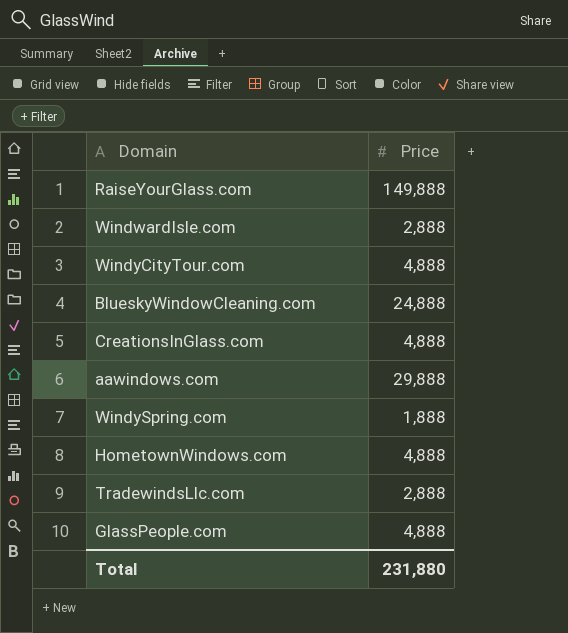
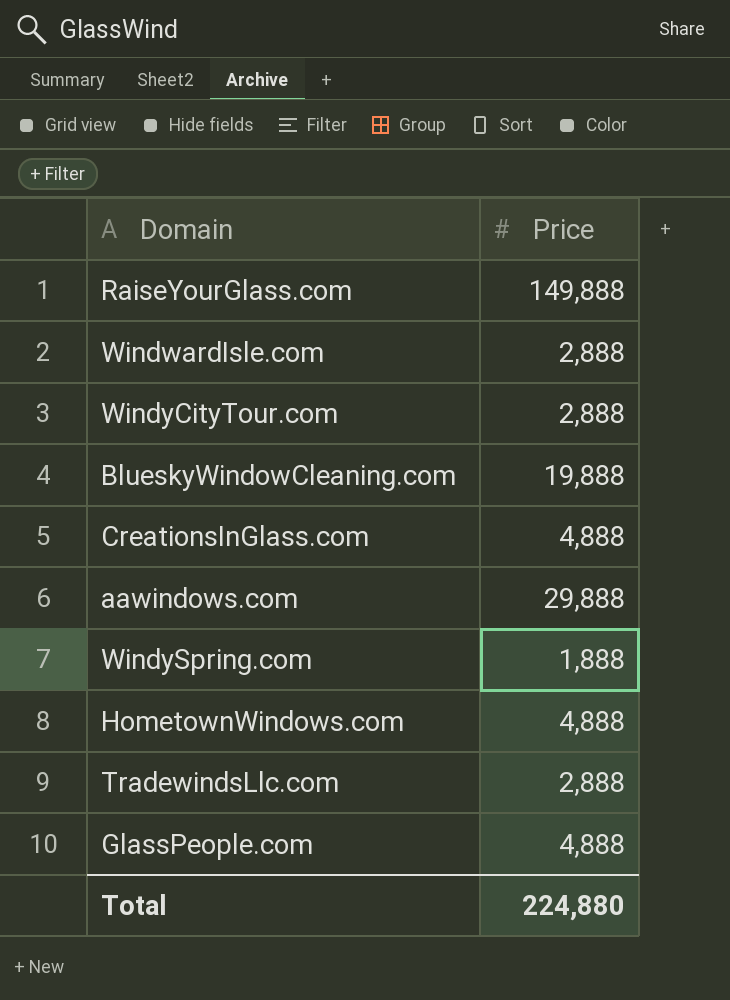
WindyCityTour.com | Price: 4,888 -> 2,888
BlueskyWindowCleaning.com | Price: 24,888 -> 19,888
Total | Price: 231,880 -> 224,880

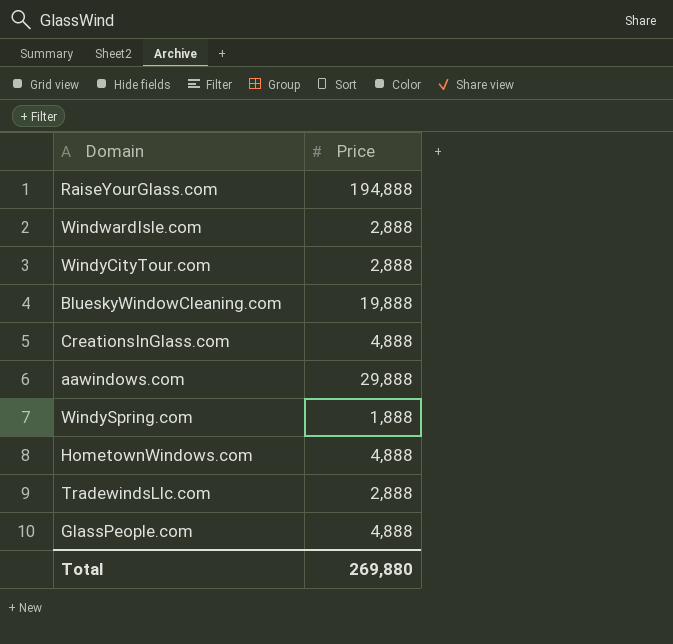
RaiseYourGlass.com | Price: 149,888 -> 194,888
Total | Price: 224,880 -> 269,880

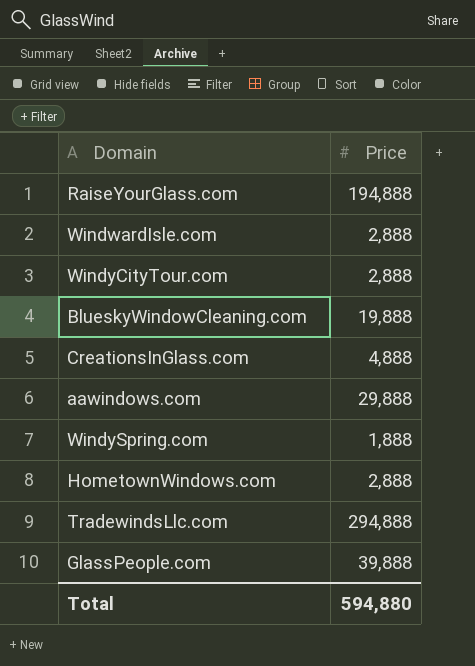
HometownWindows.com | Price: 4,888 -> 2,888
TradewindsLlc.com | Price: 2,888 -> 294,888
GlassPeople.com | Price: 4,888 -> 39,888
Total | Price: 269,880 -> 594,880

